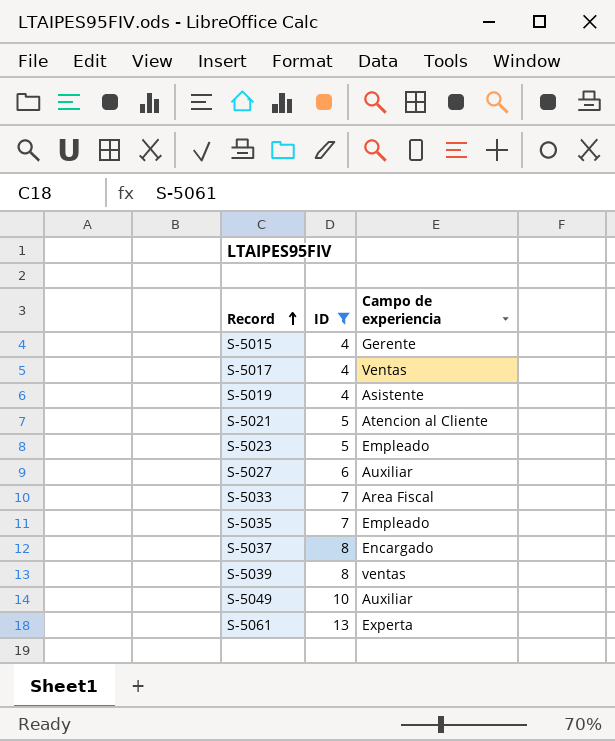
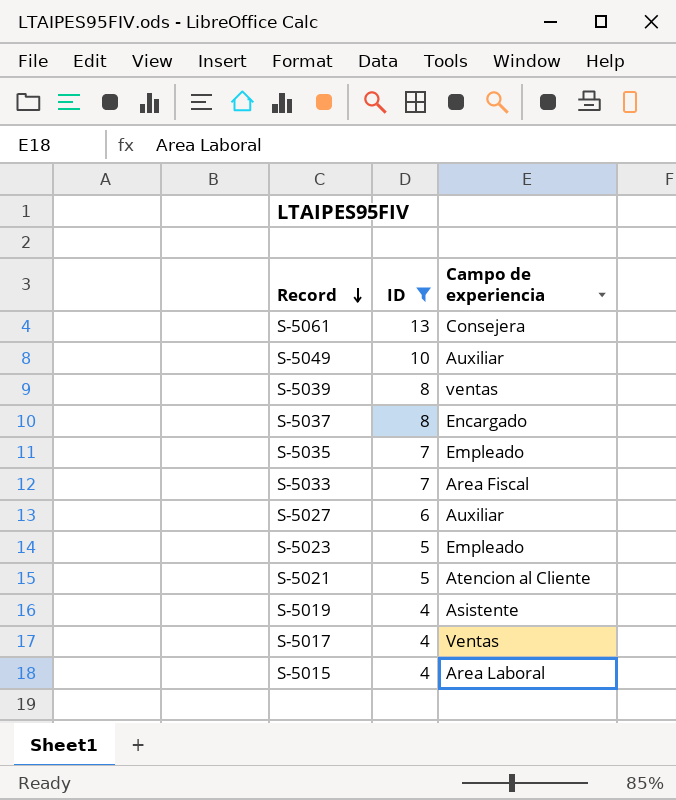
row order: Record ascending -> Record descending
S-5061 | Campo de experiencia: Experta -> Consejera
S-5015 | Campo de experiencia: Gerente -> Area Laboral

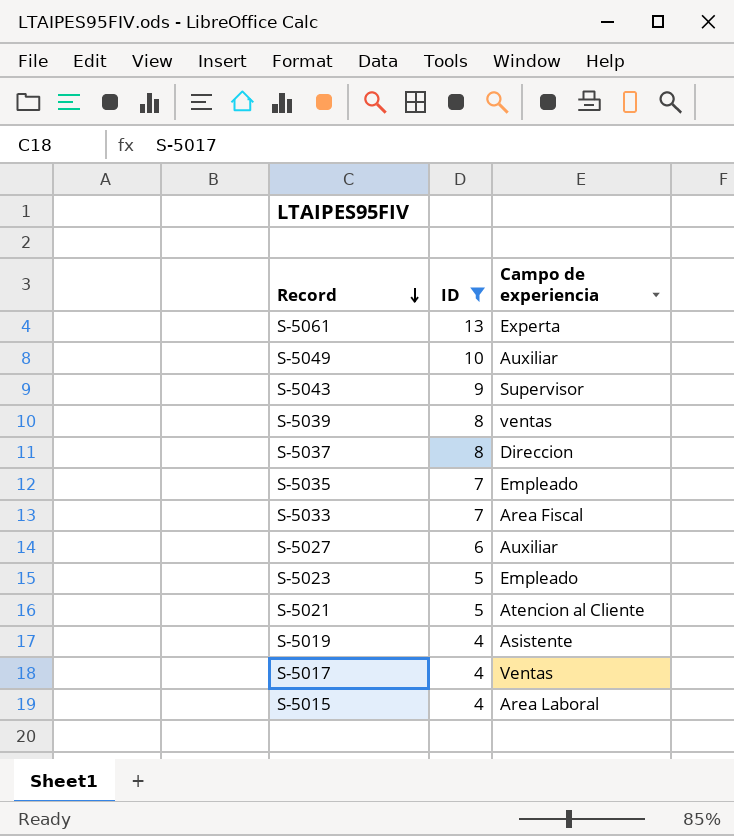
S-5061 | Campo de experiencia: Consejera -> Experta
row S-5043: none -> 9 | Supervisor
S-5037 | Campo de experiencia: Encargado -> Direccion

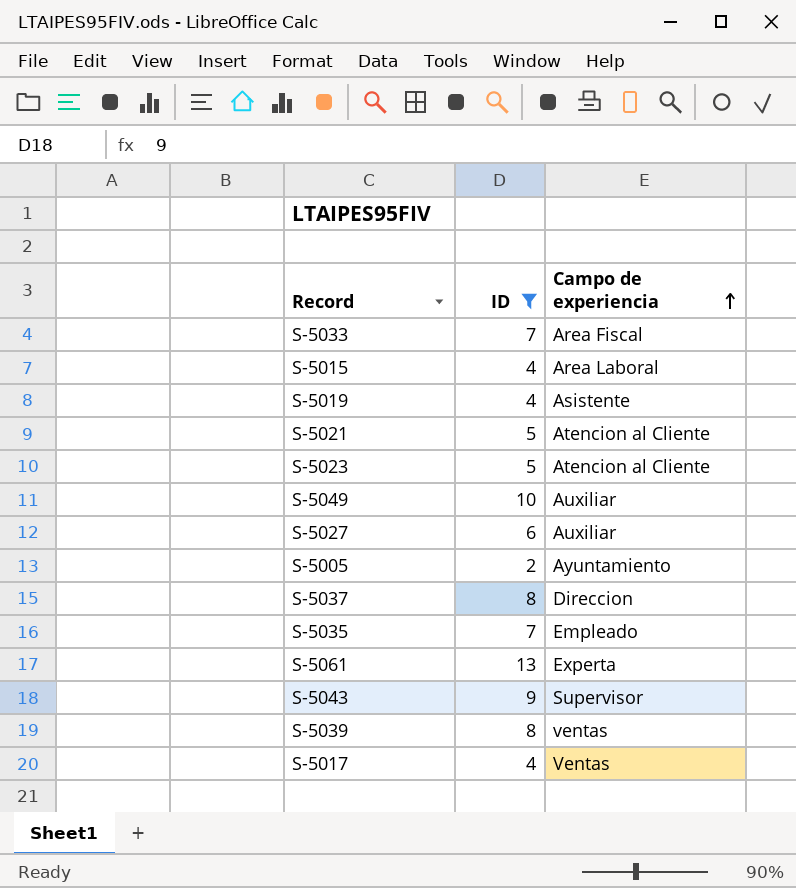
row order: Record descending -> Campo de experiencia ascending
S-5023 | Campo de experiencia: Empleado -> Atencion al Cliente
row S-5005: none -> 2 | Ayuntamiento

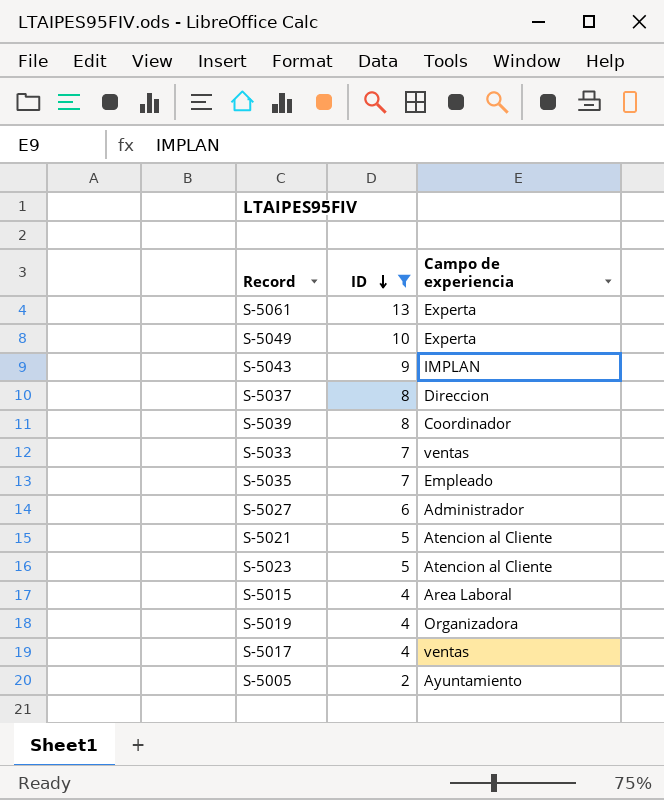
row order: Campo de experiencia ascending -> ID descending
S-5049 | Campo de experiencia: Auxiliar -> Experta
S-5043 | Campo de experiencia: Supervisor -> IMPLAN
S-5039 | Campo de experiencia: ventas -> Coordinador
S-5033 | Campo de experiencia: Area Fiscal -> ventas
S-5027 | Campo de experiencia: Auxiliar -> Administrador
S-5019 | Campo de experiencia: Asistente -> Organizadora
S-5017 | Campo de experiencia: Ventas -> ventas

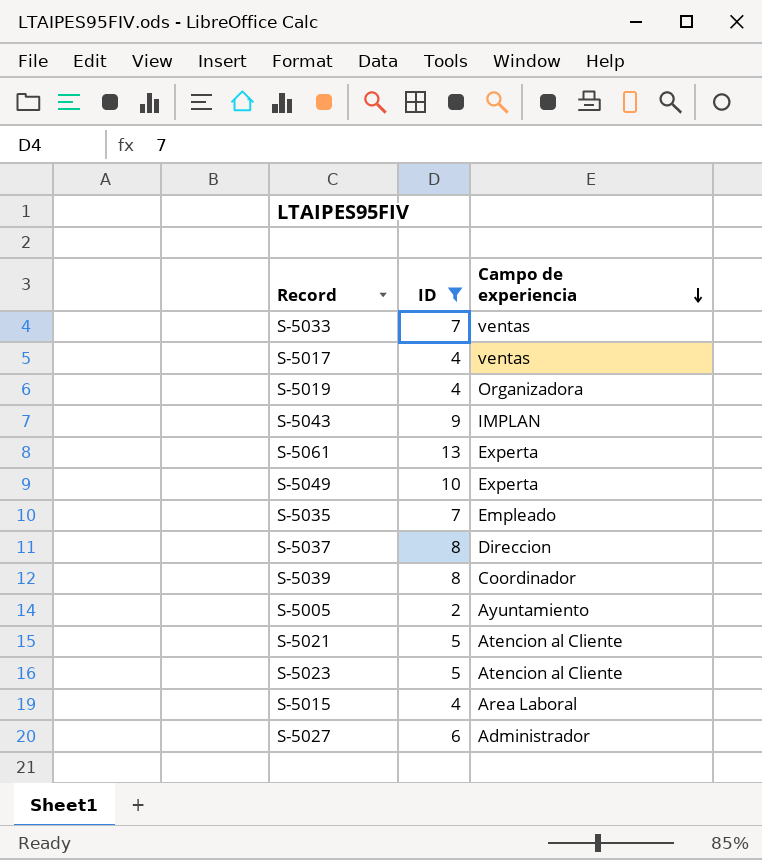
row order: ID descending -> Campo de experiencia descending

